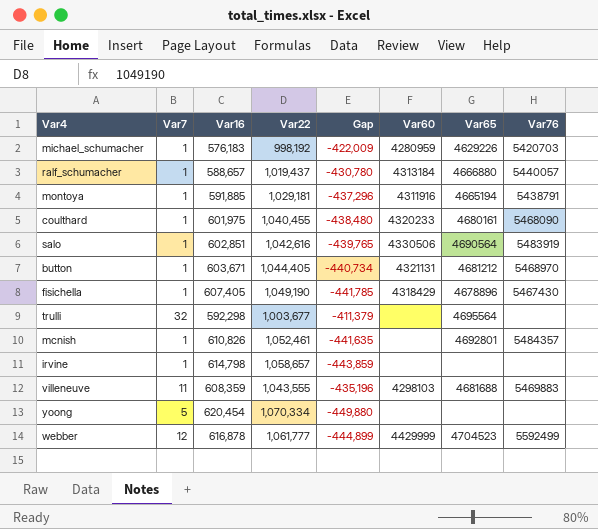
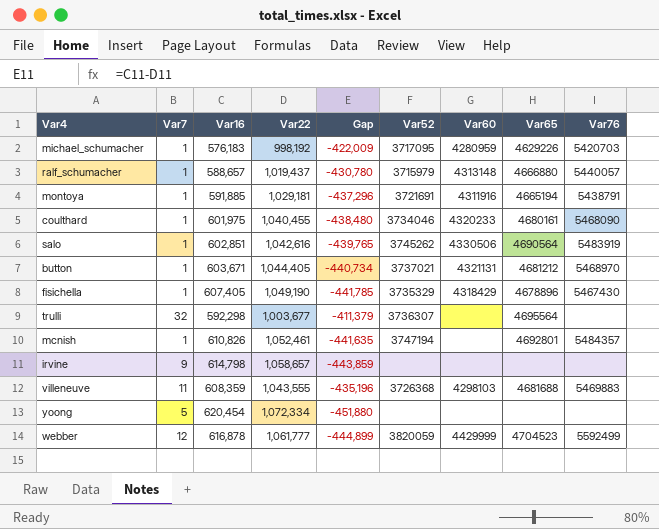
column Var52 | position: none -> 6
ralf_schumacher | Var60: 4313184 -> 4313148
irvine | Var7: 1 -> 9
yoong | Var22: 1,070,334 -> 1,072,334
yoong | Gap: -449,880 -> -451,880

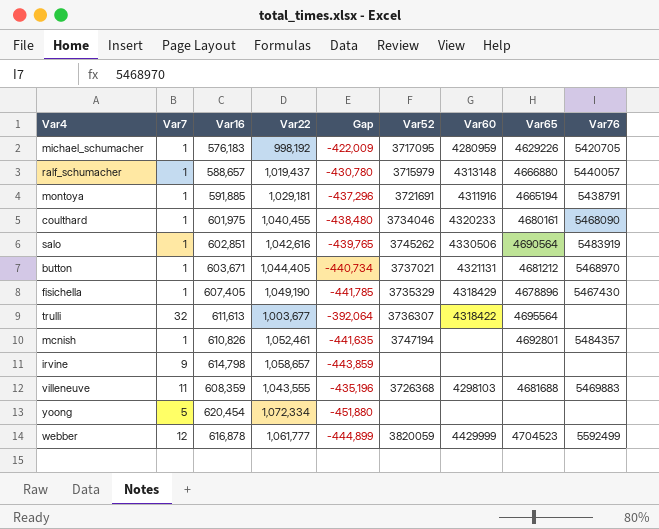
michael_schumacher | Var76: 5420703 -> 5420705
trulli | Var16: 592,298 -> 611,613
trulli | Gap: -411,379 -> -392,064
trulli | Var60: none -> 4318422

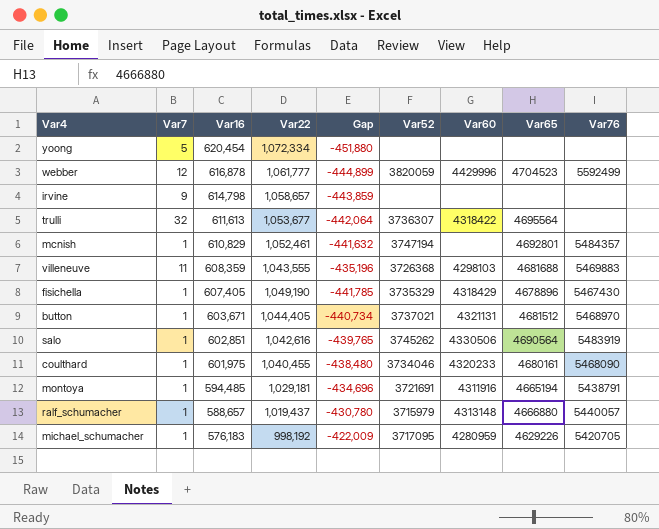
row order: none -> Var16 descending
webber | Var60: 4429999 -> 4429996
trulli | Var22: 1,003,677 -> 1,053,677
trulli | Gap: -392,064 -> -442,064
mcnish | Var16: 610,826 -> 610,829
mcnish | Gap: -441,635 -> -441,632
button | Var65: 4681212 -> 4681512
montoya | Var16: 591,885 -> 594,485
montoya | Gap: -437,296 -> -434,696

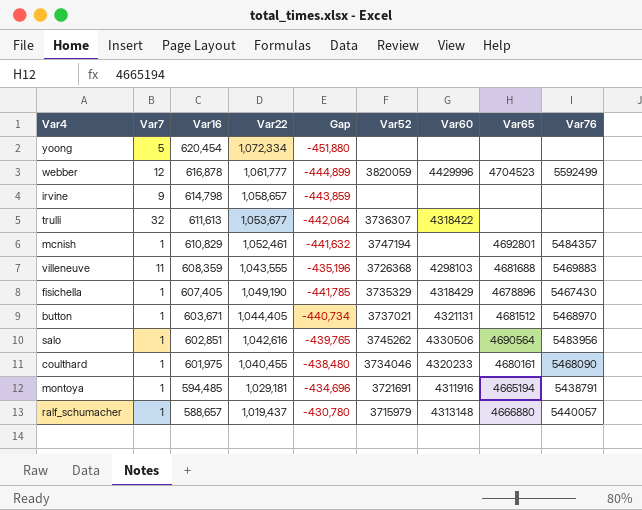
row michael_schumacher: 1 | 576,183 | 998,192 | -422,009 | 3717095 | 4280959 | 4629226 | 5420705 -> none
trulli | Var65: 4695564 -> none
salo | Var76: 5483919 -> 5483956

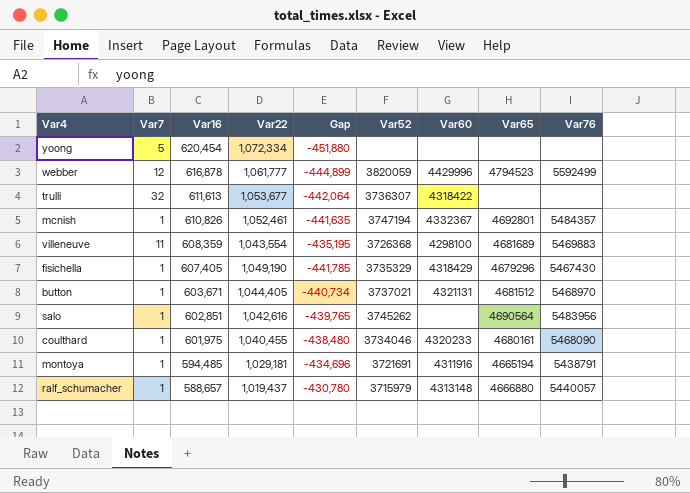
row irvine: 9 | 614,798 | 1,058,657 | -443,859 | none | none | none | none -> none
webber | Var65: 4704523 -> 4794523
mcnish | Var16: 610,829 -> 610,826
mcnish | Gap: -441,632 -> -441,635
mcnish | Var60: none -> 4332367
villeneuve | Var22: 1,043,555 -> 1,043,554
villeneuve | Gap: -435,196 -> -435,195
villeneuve | Var60: 4298103 -> 4298100
villeneuve | Var65: 4681688 -> 4681689
fisichella | Var65: 4678896 -> 4679296
salo | Var60: 4330506 -> none

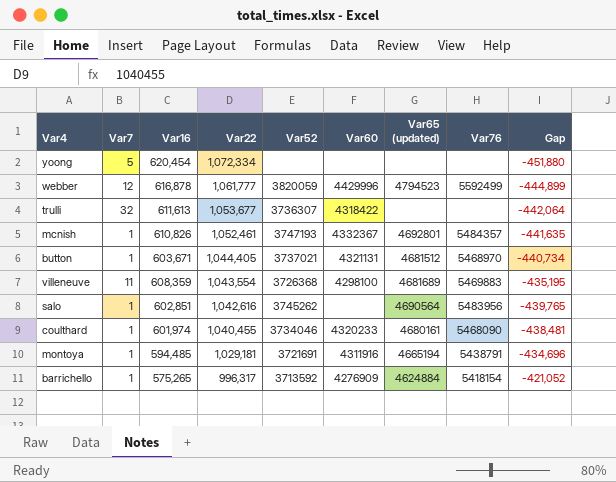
row order: Var16 descending -> Var22 descending
column name: Var65 -> Var65 (updated)
column Gap | position: 5 -> 9
row fisichella: 1 | 607,405 | 1,049,190 | -441,785 | 3735329 | 4318429 | 4679296 | 5467430 -> none
row ralf_schumacher: 1 | 588,657 | 1,019,437 | -430,780 | 3715979 | 4313148 | 4666880 | 5440057 -> none
mcnish | Var52: 3747194 -> 3747193
coulthard | Var16: 601,975 -> 601,974
coulthard | Gap: -438,480 -> -438,481
row barrichello: none -> 1 | 575,265 | 996,317 | 3713592 | 4276909 | 4624884 | 5418154 | -421,052

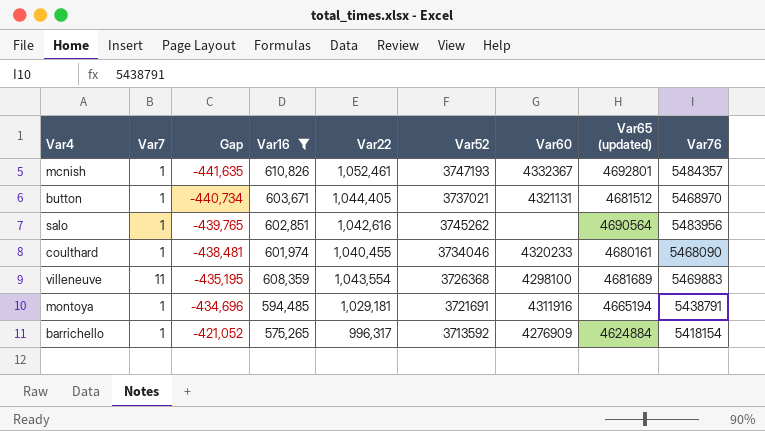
filter: none -> Var16 <= 610,826
row order: Var22 descending -> Gap ascending
column Gap | position: 9 -> 3

